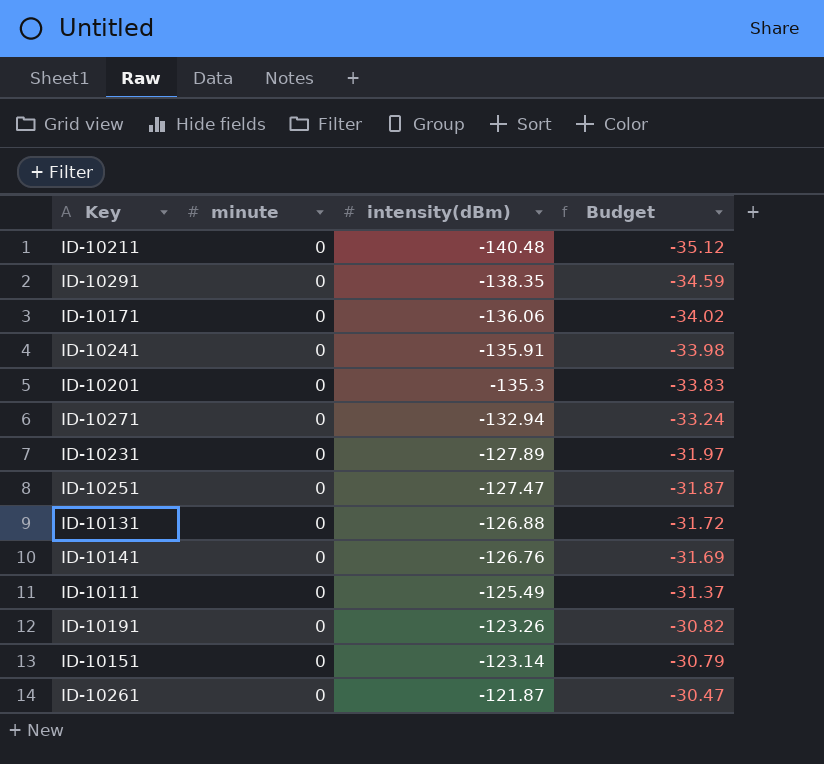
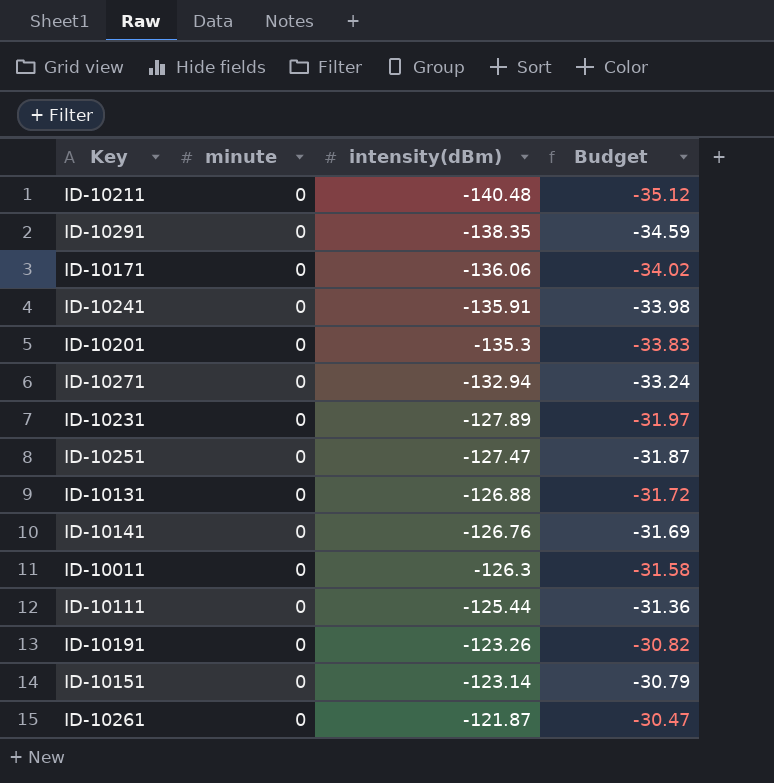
row ID-10011: none -> 0 | -126.3 | -31.58
ID-10111 | intensity(dBm): -125.49 -> -125.44
ID-10111 | Budget: -31.37 -> -31.36

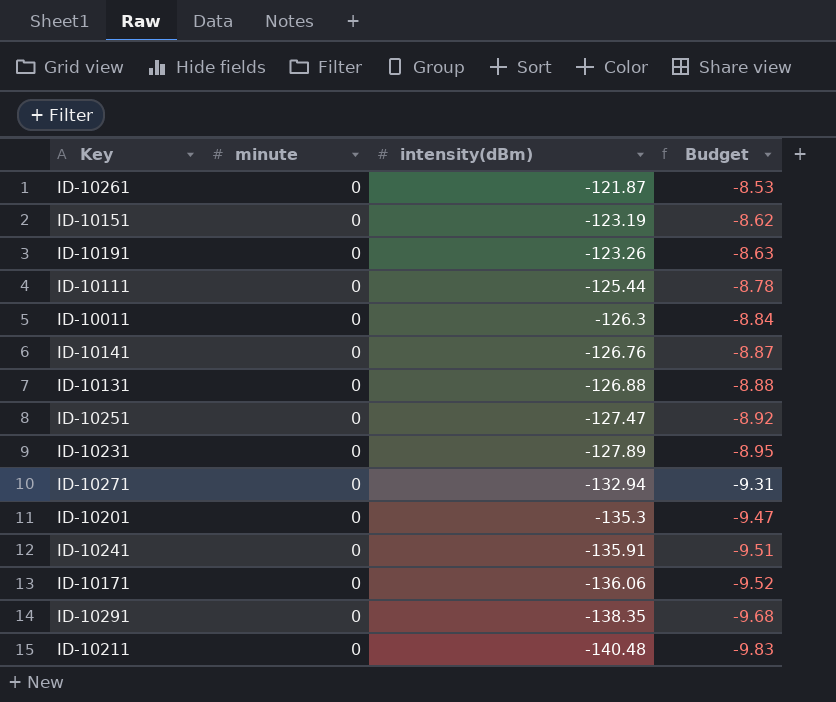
row order: intensity(dBm) ascending -> intensity(dBm) descending
column Budget | formula: [intensity(dBm)] * 0.25 -> [intensity(dBm)] * 0.07
ID-10151 | intensity(dBm): -123.14 -> -123.19

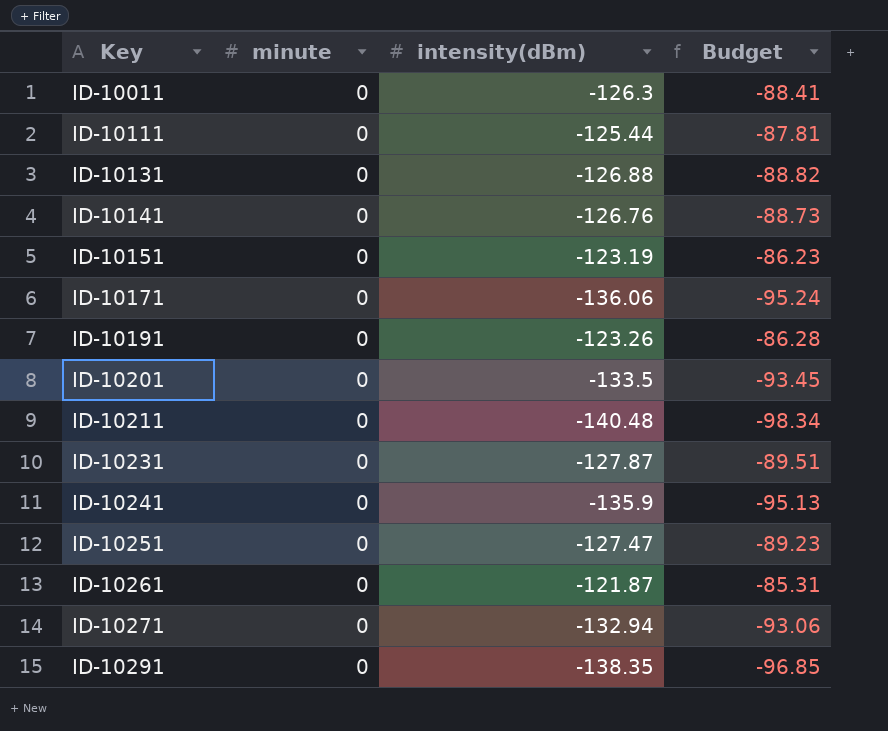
row order: intensity(dBm) descending -> Key ascending
column Budget | formula: [intensity(dBm)] * 0.07 -> [intensity(dBm)] * 0.7
ID-10201 | intensity(dBm): -135.3 -> -133.5
ID-10231 | intensity(dBm): -127.89 -> -127.87
ID-10241 | intensity(dBm): -135.91 -> -135.9

